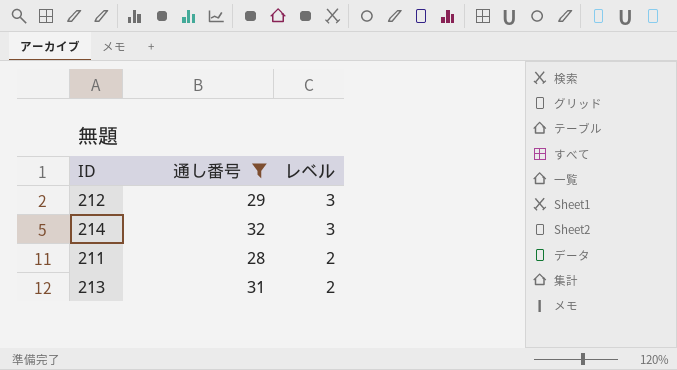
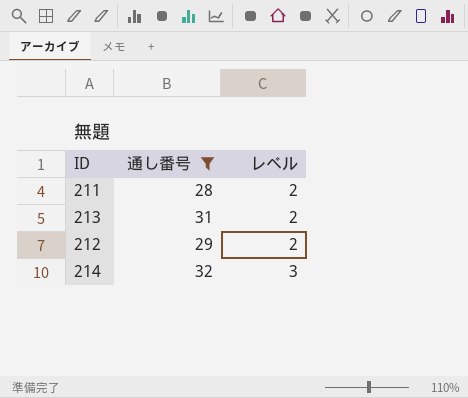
row order: レベル descending -> レベル ascending
212 | レベル: 3 -> 2

